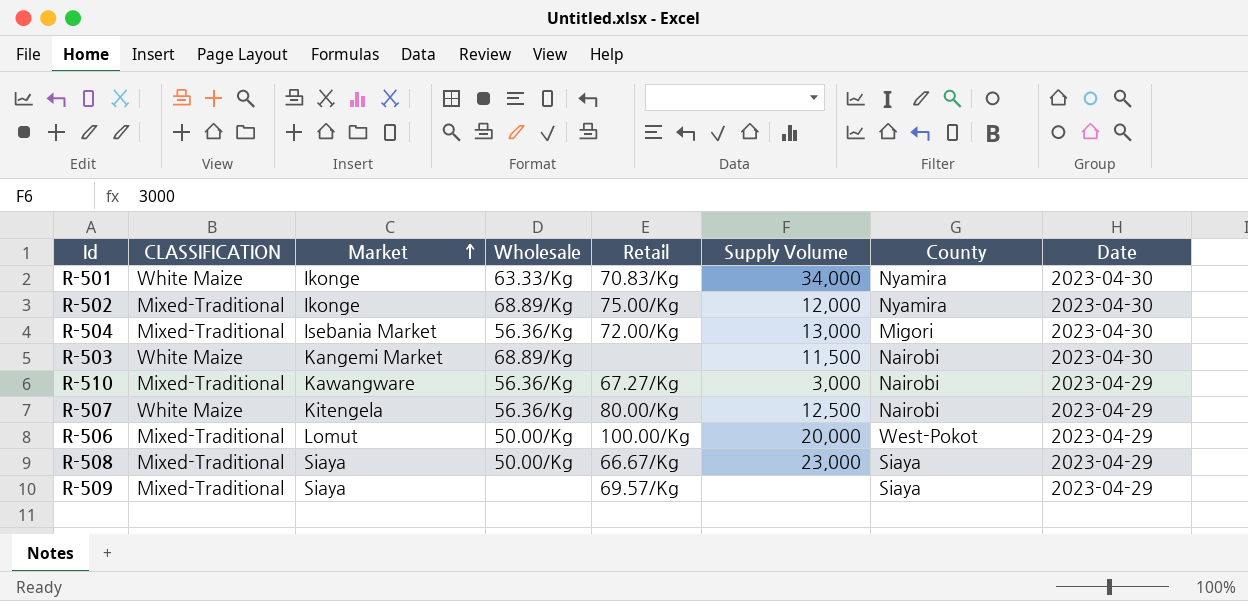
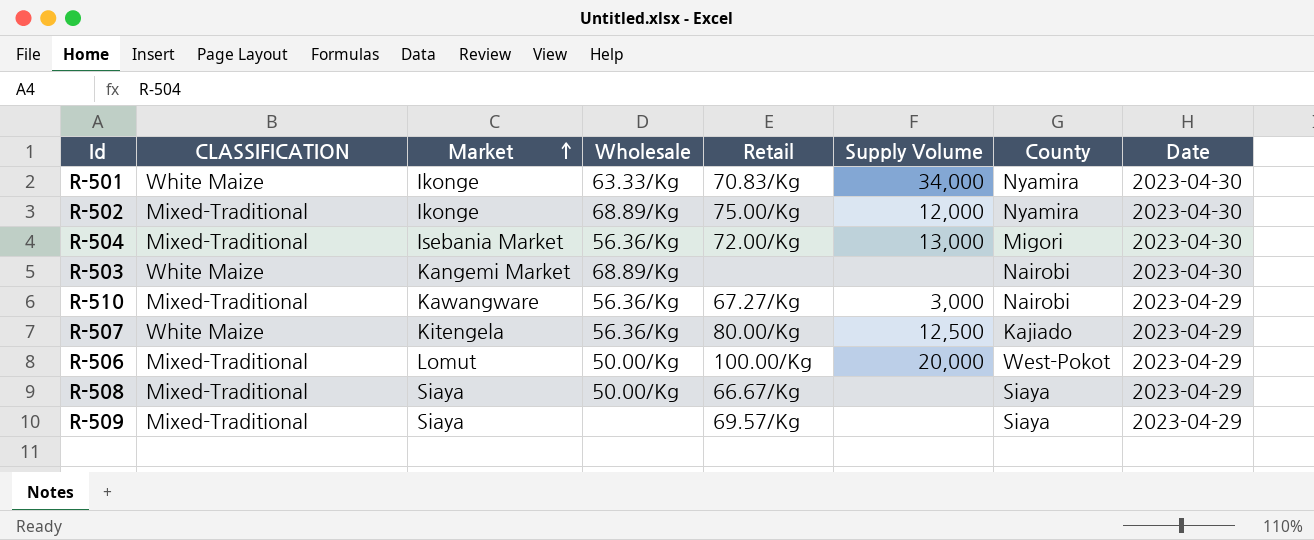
R-503 | Supply Volume: 11,500 -> none
R-507 | County: Nairobi -> Kajiado
R-508 | Supply Volume: 23,000 -> none

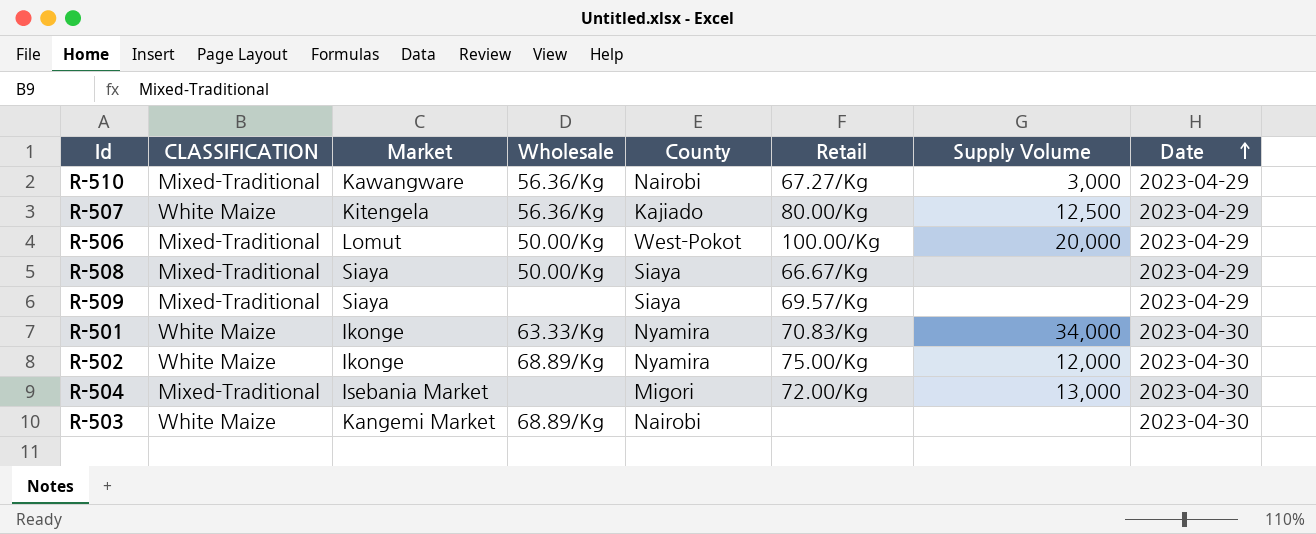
row order: Market ascending -> Date ascending
column County | position: 7 -> 5
R-502 | CLASSIFICATION: Mixed-Traditional -> White Maize
R-504 | Wholesale: 56.36/Kg -> none

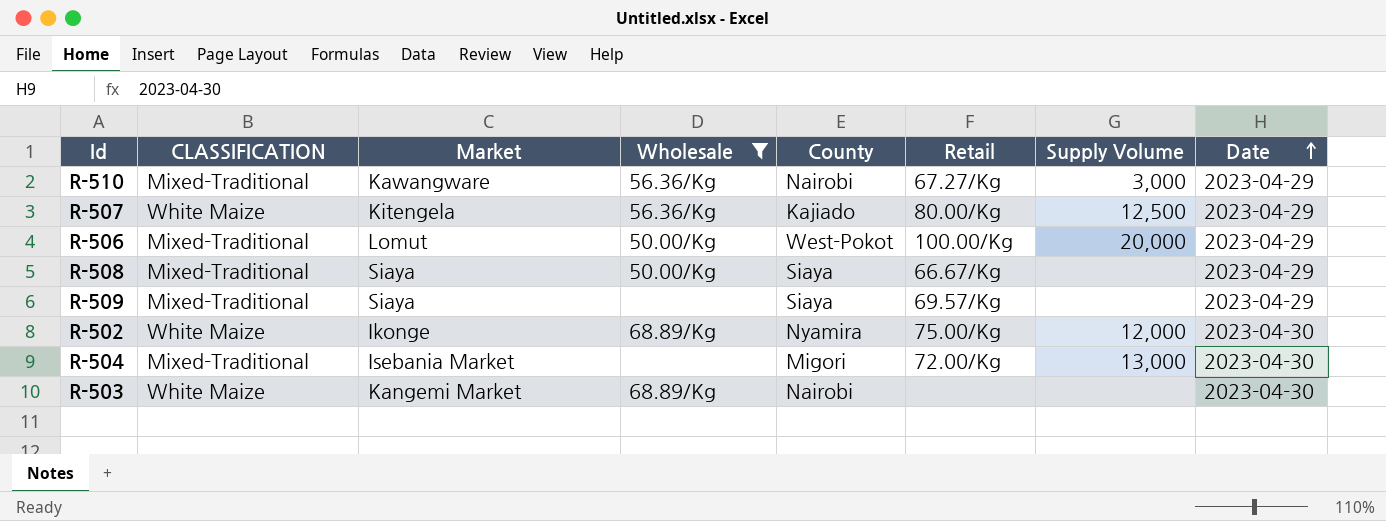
filter: none -> Wholesale != 63.33/Kg

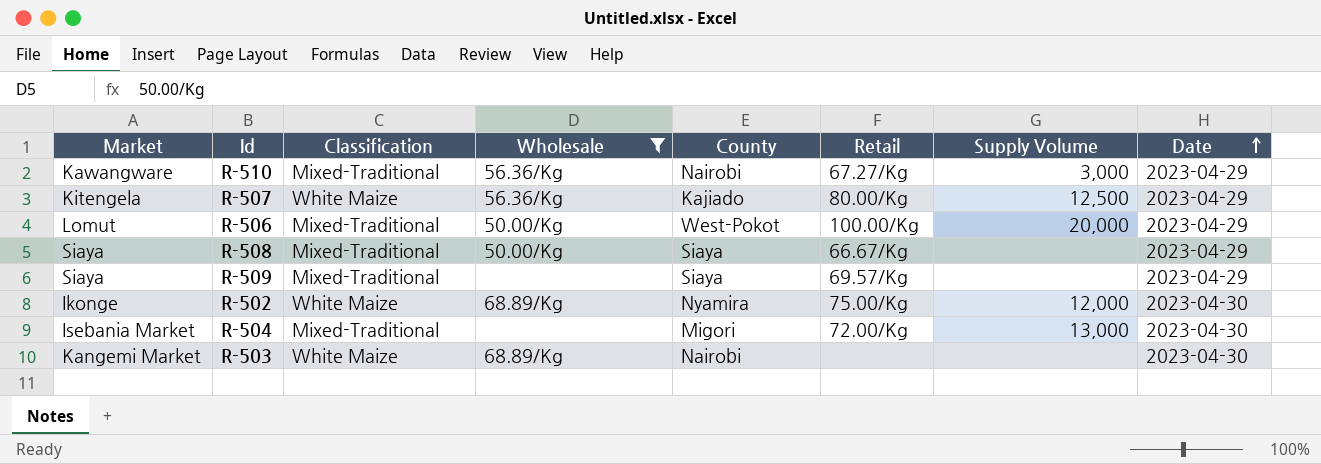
column Market | position: 3 -> 1
column name: CLASSIFICATION -> Classification

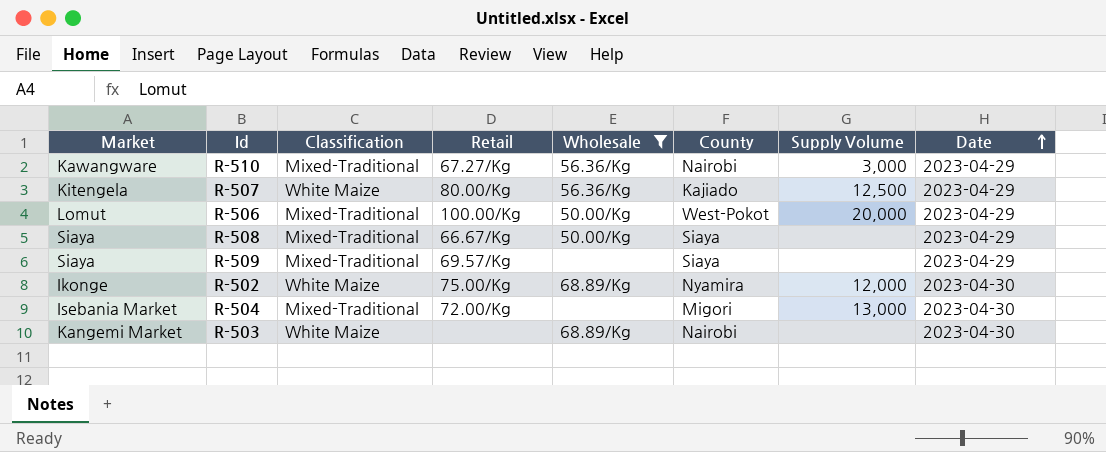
column Retail | position: 6 -> 4

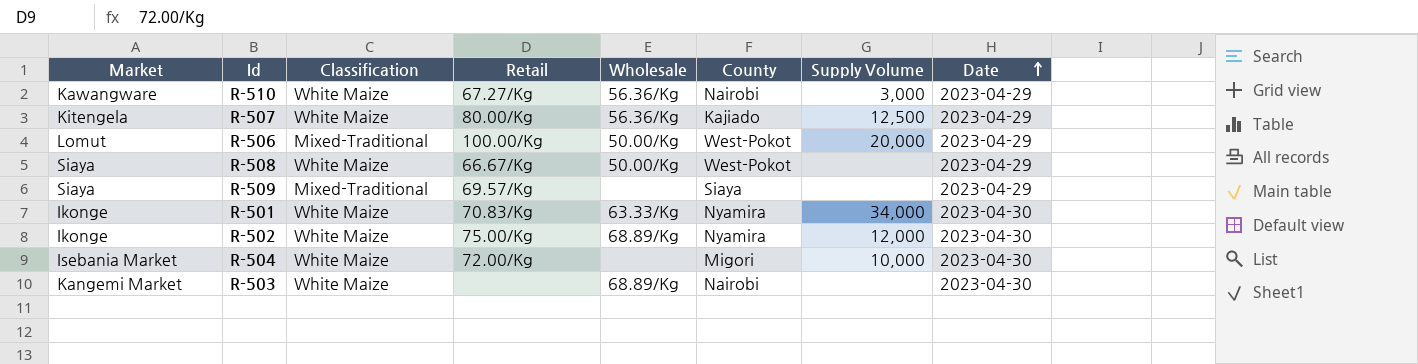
filter: Wholesale != 63.33/Kg -> none
R-510 | Classification: Mixed-Traditional -> White Maize
R-508 | Classification: Mixed-Traditional -> White Maize
R-508 | County: Siaya -> West-Pokot
R-504 | Classification: Mixed-Traditional -> White Maize
R-504 | Supply Volume: 13,000 -> 10,000

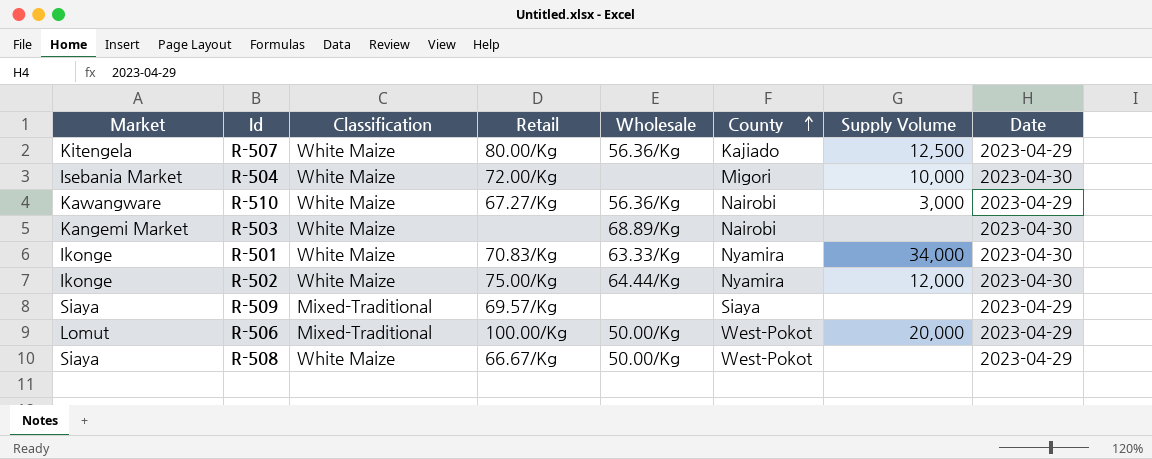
row order: Date ascending -> County ascending
R-502 | Wholesale: 68.89/Kg -> 64.44/Kg

